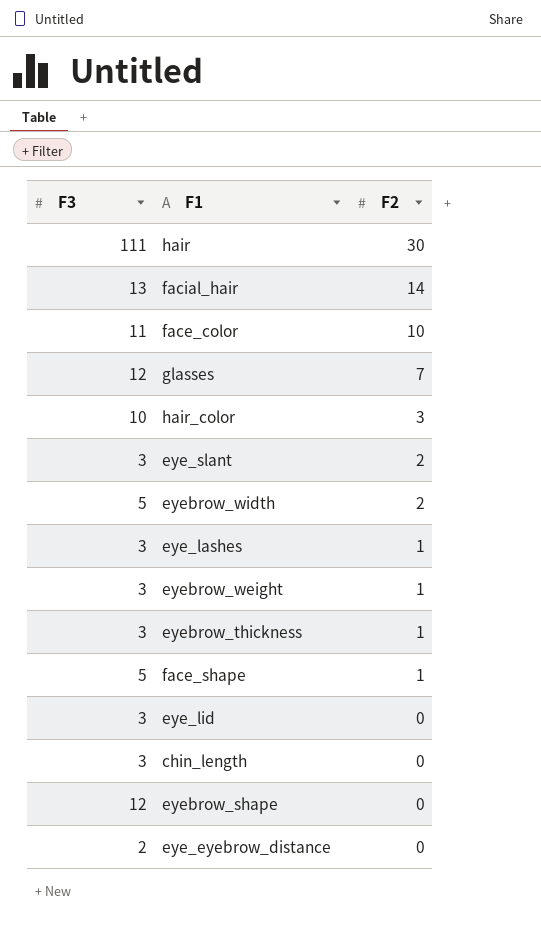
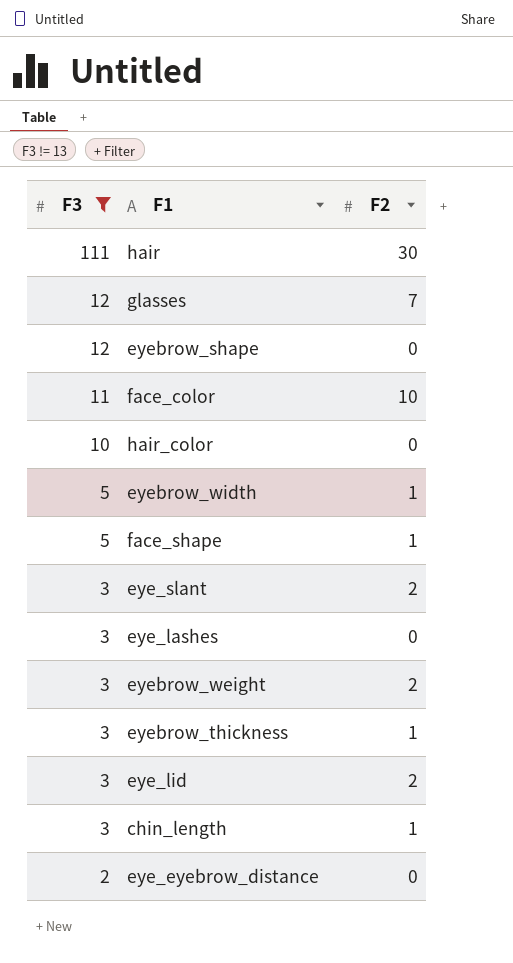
filter: none -> F3 != 13
row order: F2 descending -> F3 descending
hair_color | F2: 3 -> 0
eyebrow_width | F2: 2 -> 1
eye_lashes | F2: 1 -> 0
eyebrow_weight | F2: 1 -> 2
eye_lid | F2: 0 -> 2
chin_length | F2: 0 -> 1

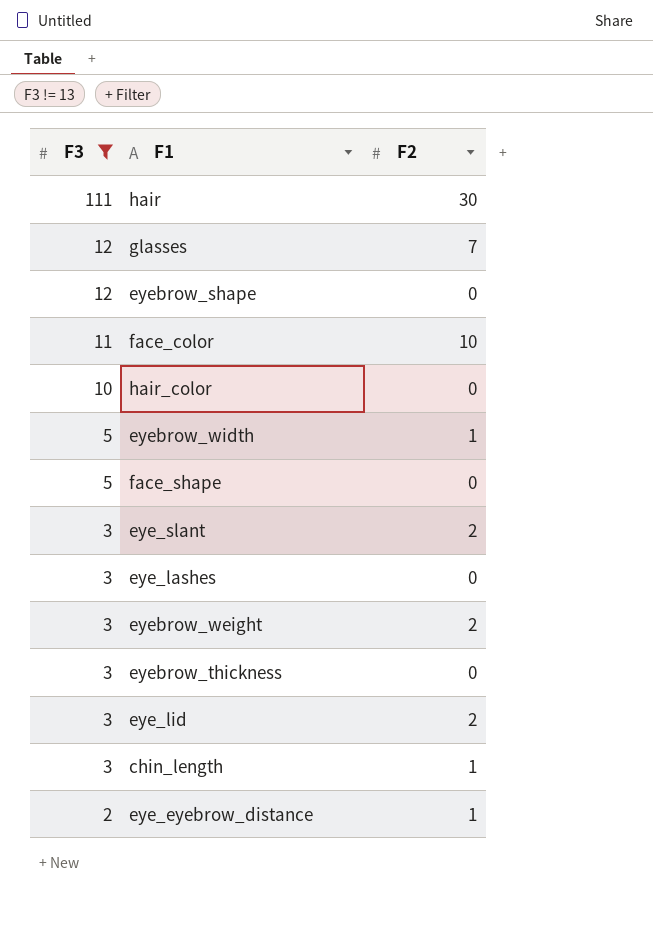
face_shape | F2: 1 -> 0
eyebrow_thickness | F2: 1 -> 0
eye_eyebrow_distance | F2: 0 -> 1

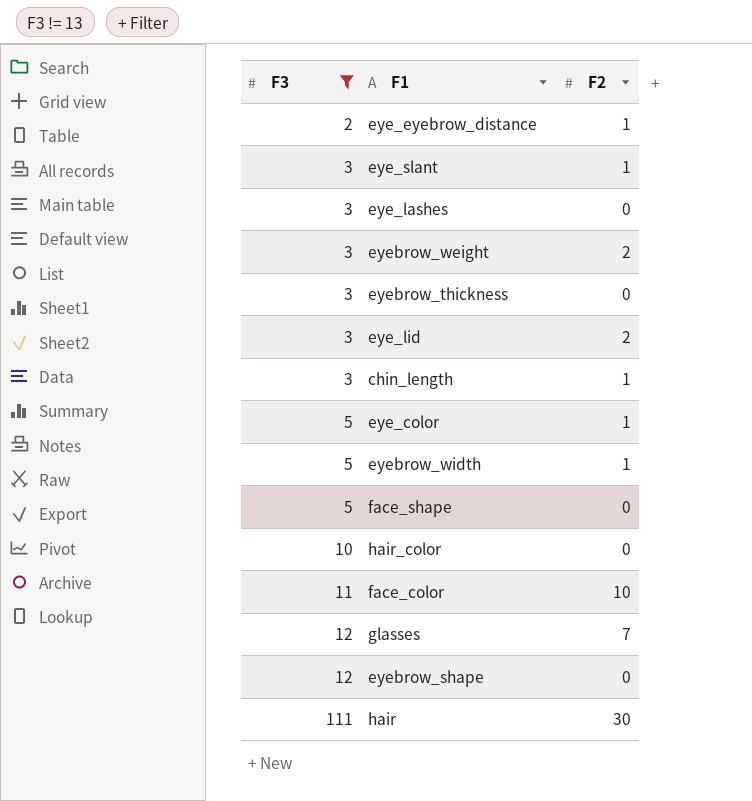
row order: F3 descending -> F3 ascending
eye_slant | F2: 2 -> 1
row eye_color: none -> 5 | 1

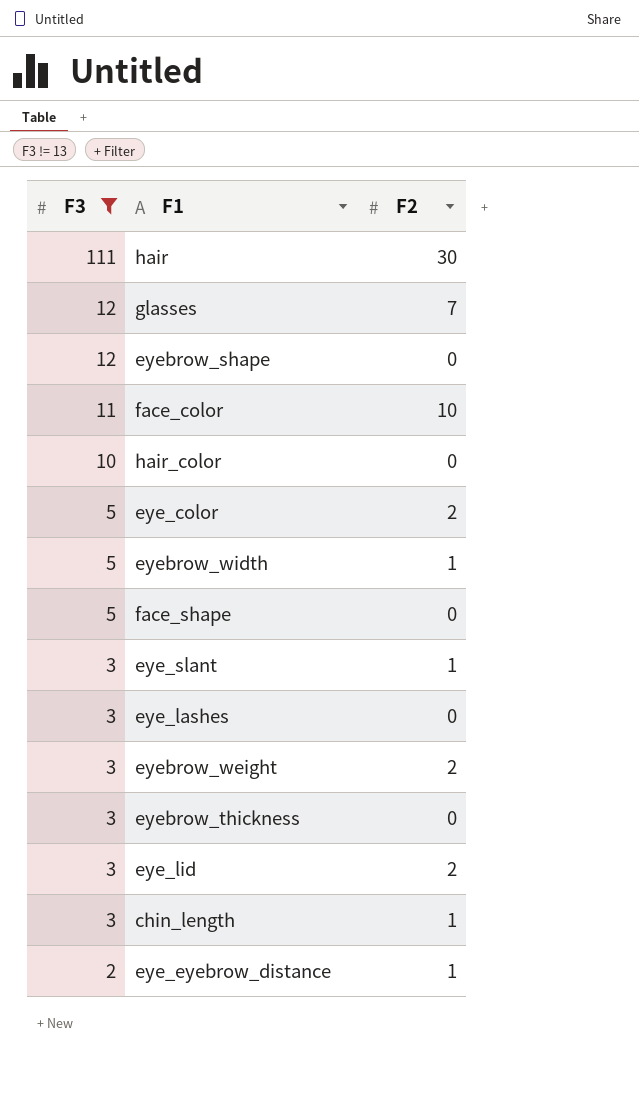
row order: F3 ascending -> F3 descending
eye_color | F2: 1 -> 2

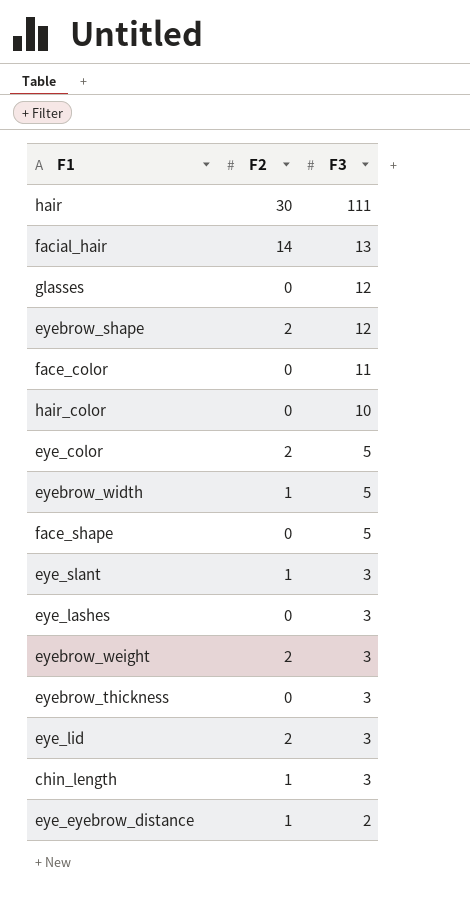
filter: F3 != 13 -> none
column F3 | position: 1 -> 3
glasses | F2: 7 -> 0
eyebrow_shape | F2: 0 -> 2
face_color | F2: 10 -> 0

